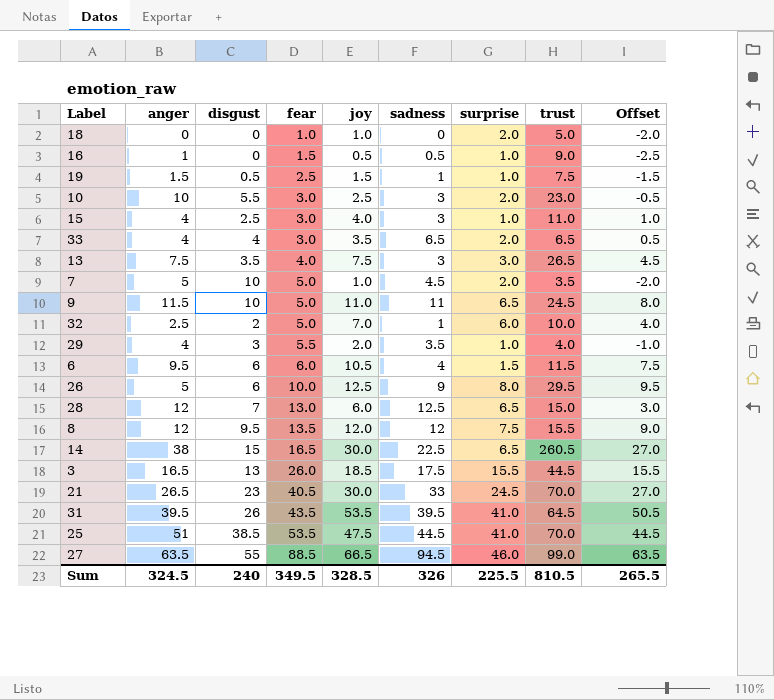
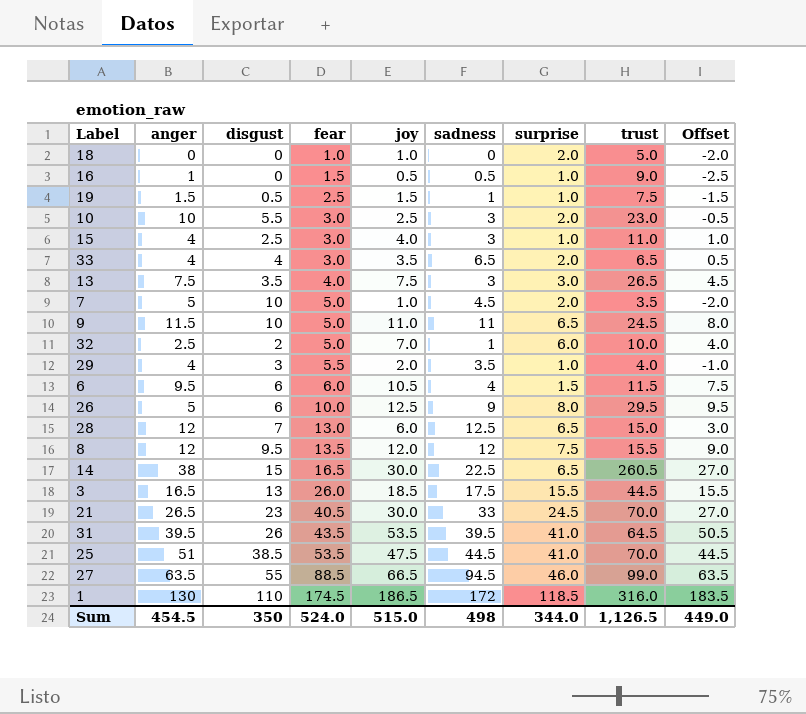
row 1: none -> 130 | 110 | 174.5 | 186.5 | 172 | 118.5 | 316.0 | 183.5
Sum | anger: 324.5 -> 454.5
Sum | disgust: 240 -> 350
Sum | fear: 349.5 -> 524.0
Sum | joy: 328.5 -> 515.0
Sum | sadness: 326 -> 498
Sum | surprise: 225.5 -> 344.0
Sum | trust: 810.5 -> 1,126.5
Sum | Offset: 265.5 -> 449.0

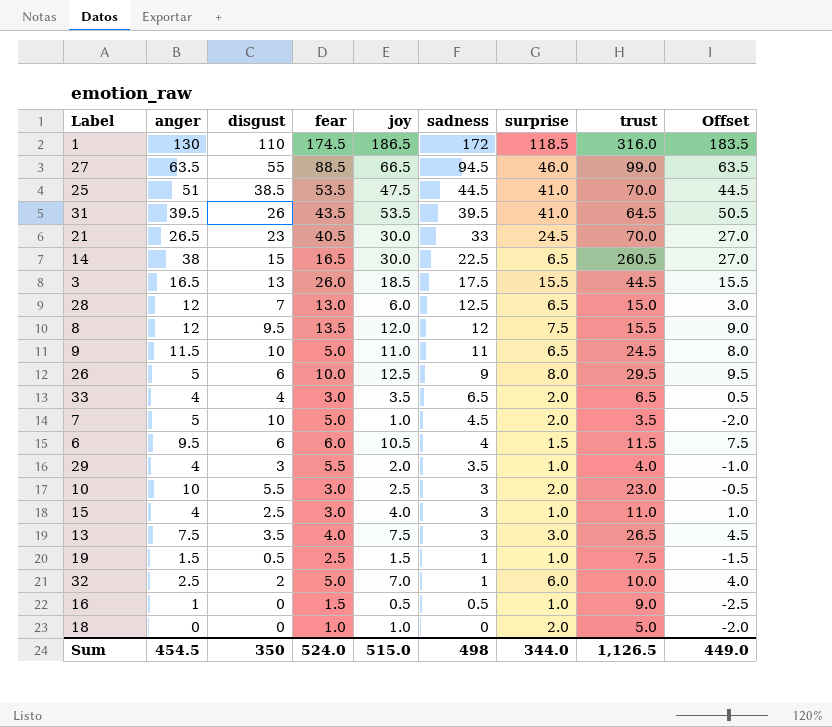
row order: fear ascending -> sadness descending

